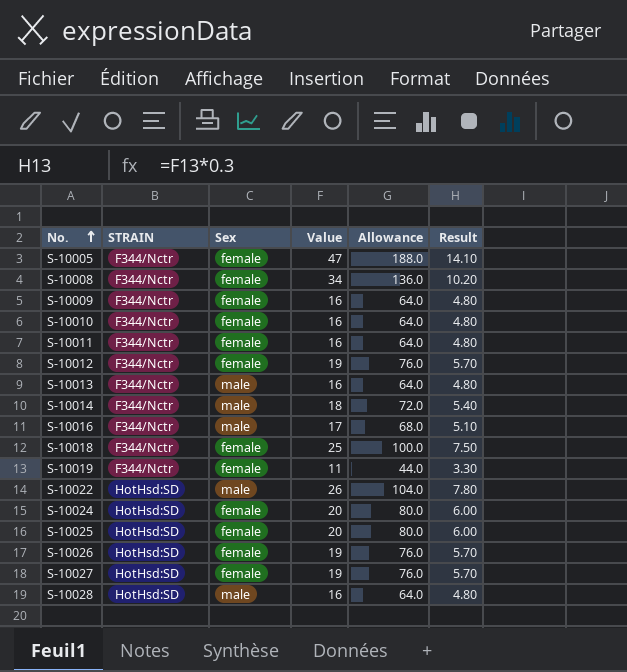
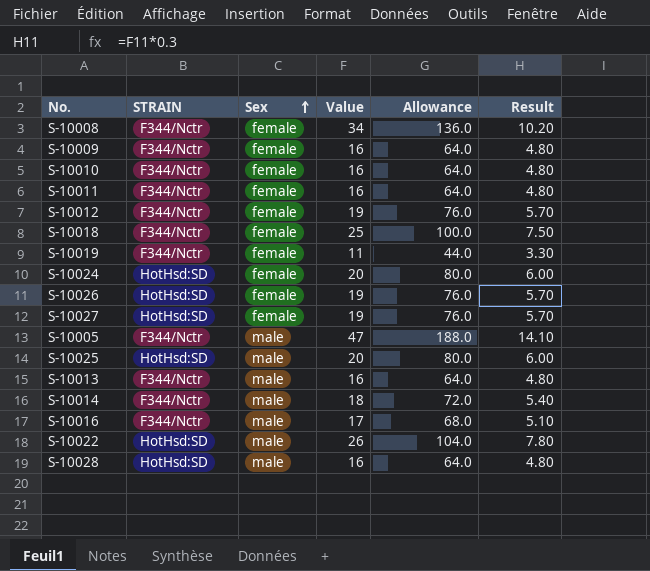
row order: No. ascending -> Sex ascending
S-10005 | Sex: female -> male
S-10025 | Sex: female -> male

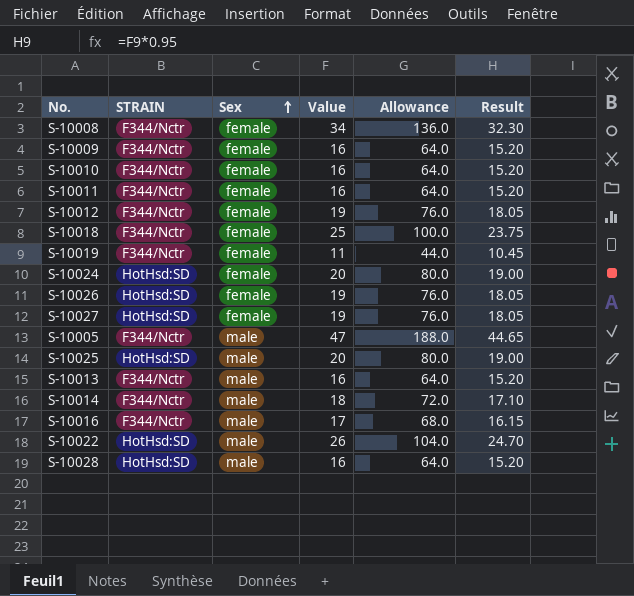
column Result | formula: [Value] * 0.3 -> [Value] * 0.95

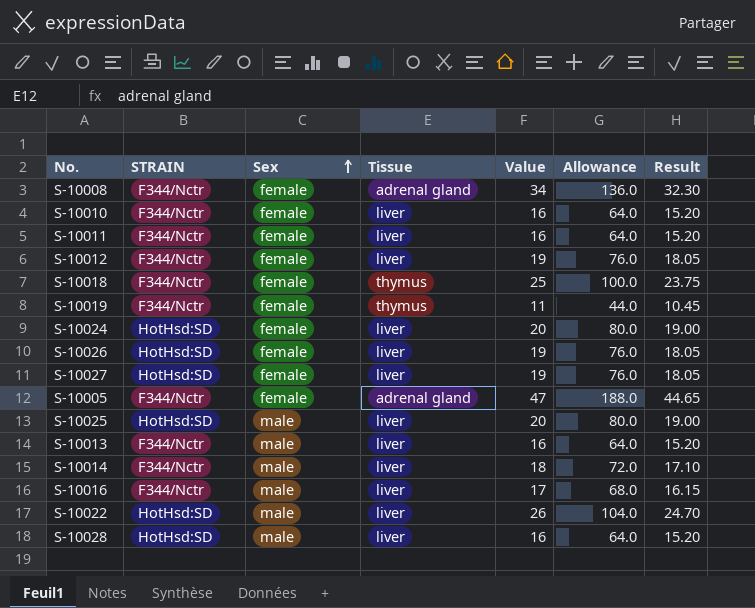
column Tissue | position: none -> 4
row S-10009: F344/Nctr | female | 16 | 64.0 | 15.20 -> none
S-10005 | Sex: male -> female

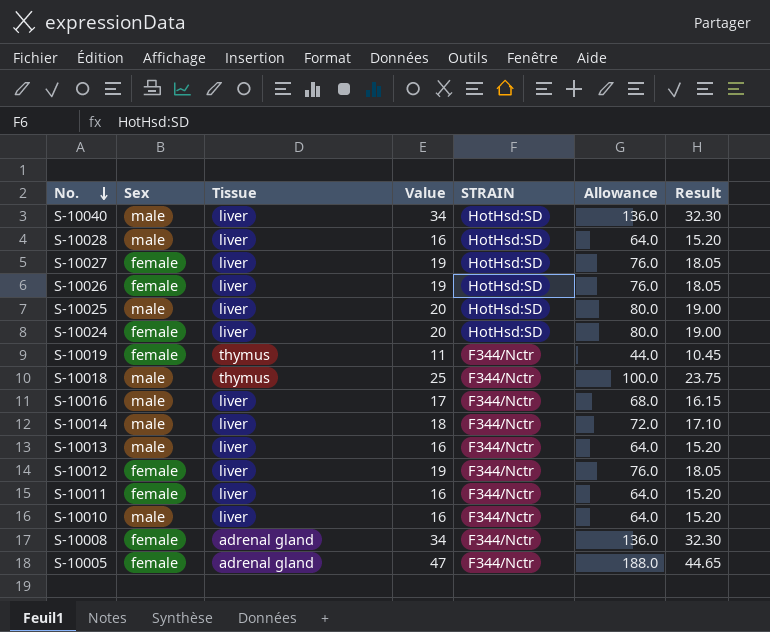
row order: Sex ascending -> No. descending
column STRAIN | position: 2 -> 5
row S-10022: HotHsd:SD | male | liver | 26 | 104.0 | 24.70 -> none
row S-10040: none -> male | liver | 34 | HotHsd:SD | 136.0 | 32.30
S-10018 | Sex: female -> male
S-10010 | Sex: female -> male

